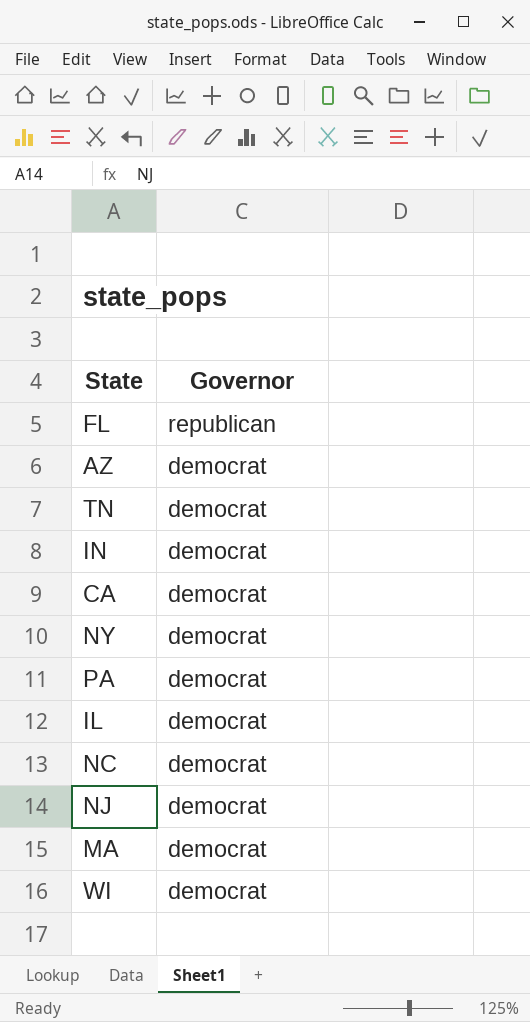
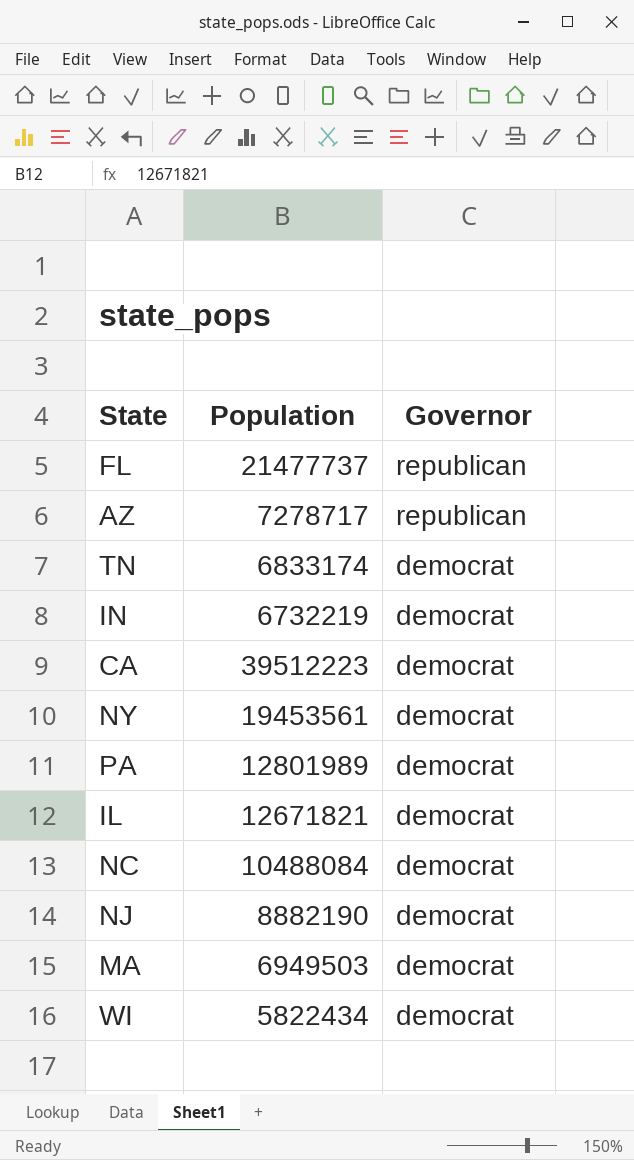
column Population | position: none -> 2
AZ | Governor: democrat -> republican

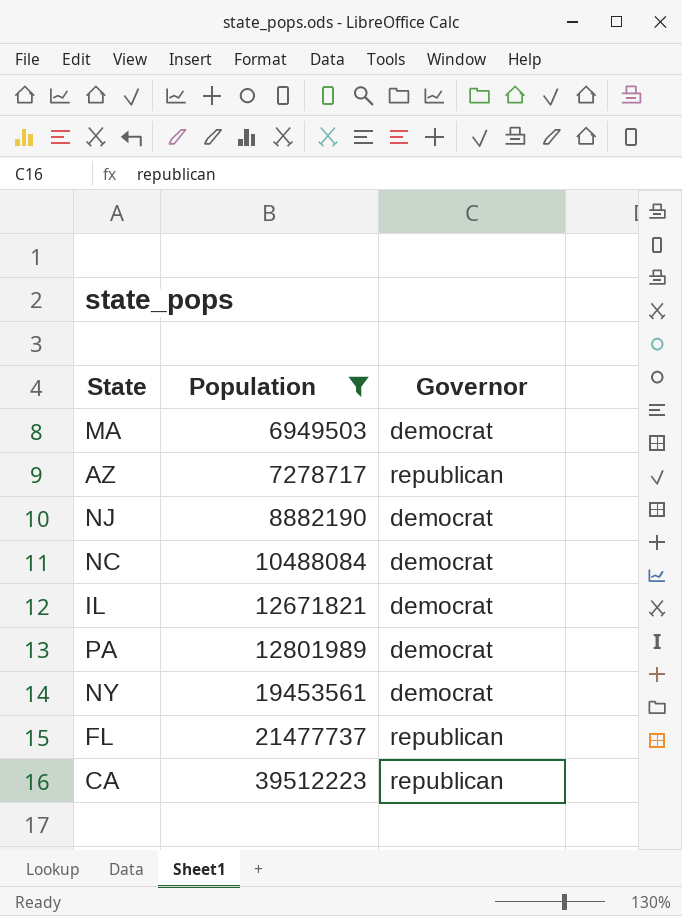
filter: none -> Population >= 6949503
row order: Governor descending -> Population ascending
CA | Governor: democrat -> republican

